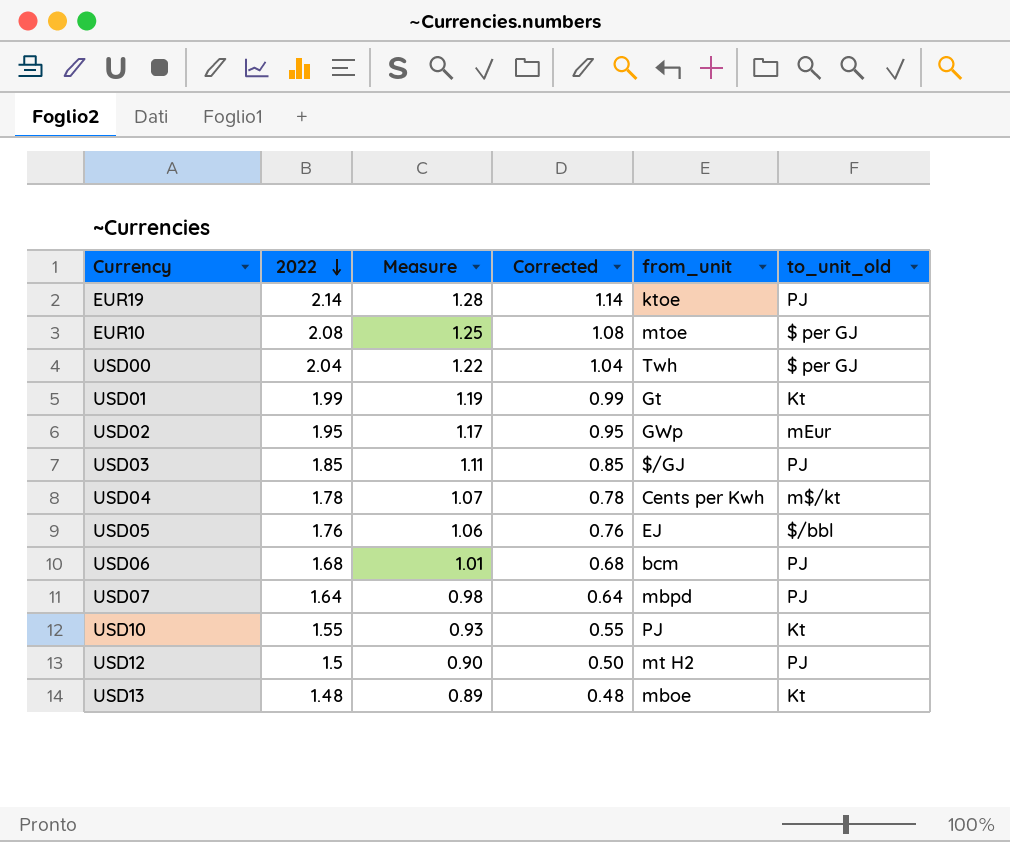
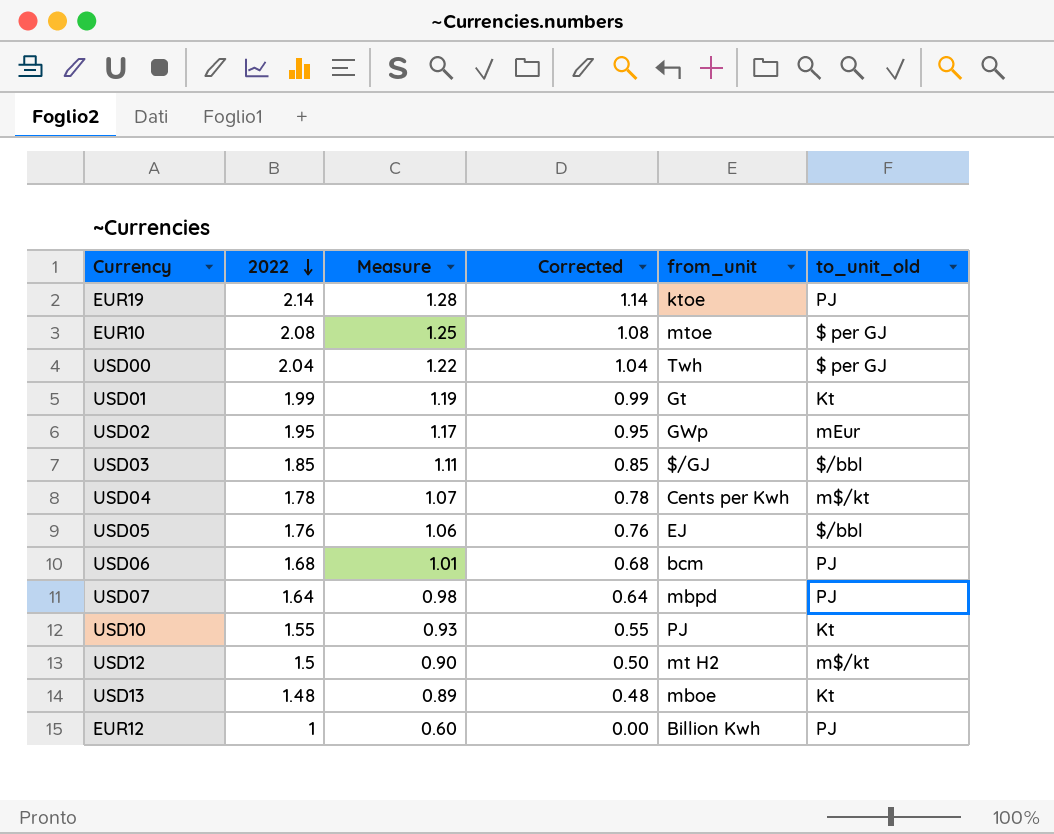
USD03 | to_unit_old: PJ -> $/bbl
USD12 | to_unit_old: PJ -> m$/kt
row EUR12: none -> 1 | 0.60 | 0.00 | Billion Kwh | PJ

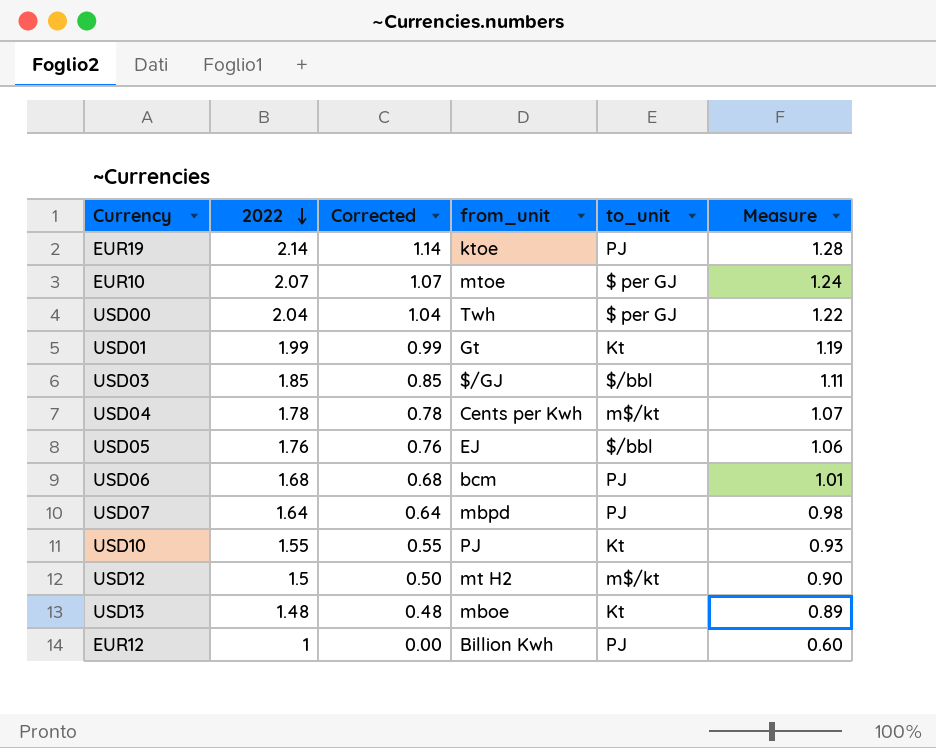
column name: to_unit_old -> to_unit
column Measure | position: 3 -> 6
row USD02: 1.95 | 1.17 | 0.95 | GWp | mEur -> none
EUR10 | 2022: 2.08 -> 2.07
EUR10 | Corrected: 1.08 -> 1.07
EUR10 | Measure: 1.25 -> 1.24

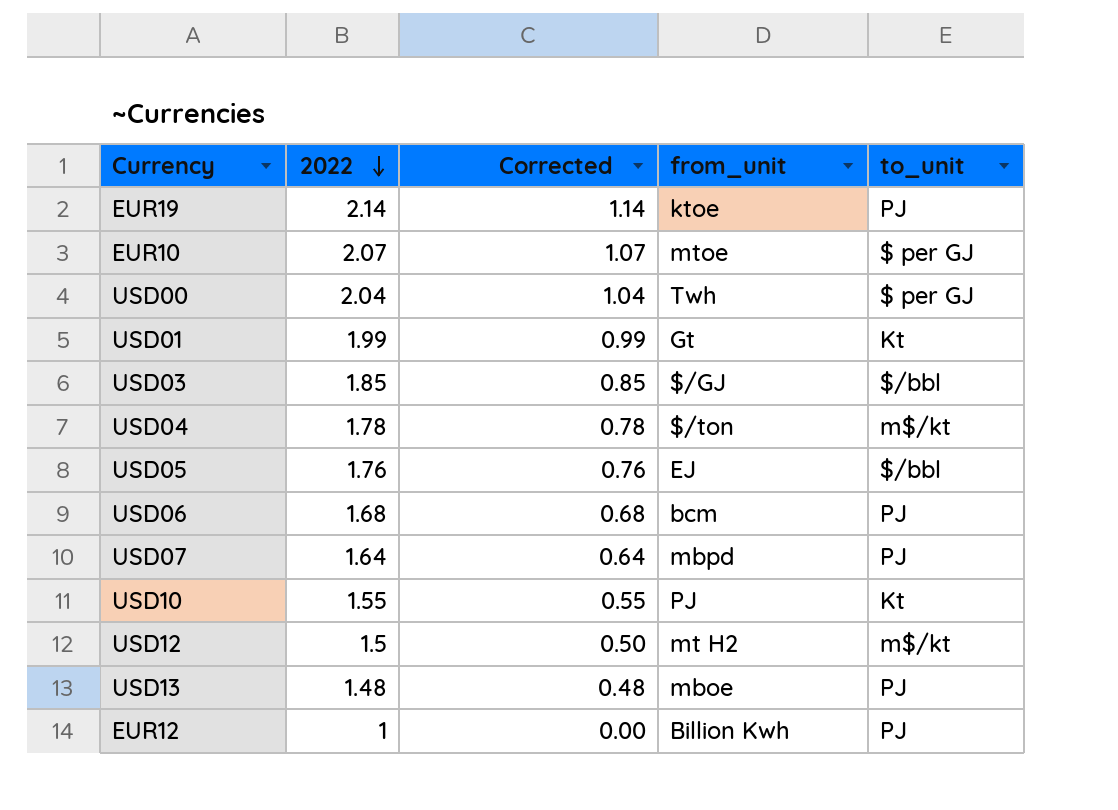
column Measure | formula: [2022] * 0.6 -> none
USD04 | from_unit: Cents per Kwh -> $/ton
USD13 | to_unit: Kt -> PJ

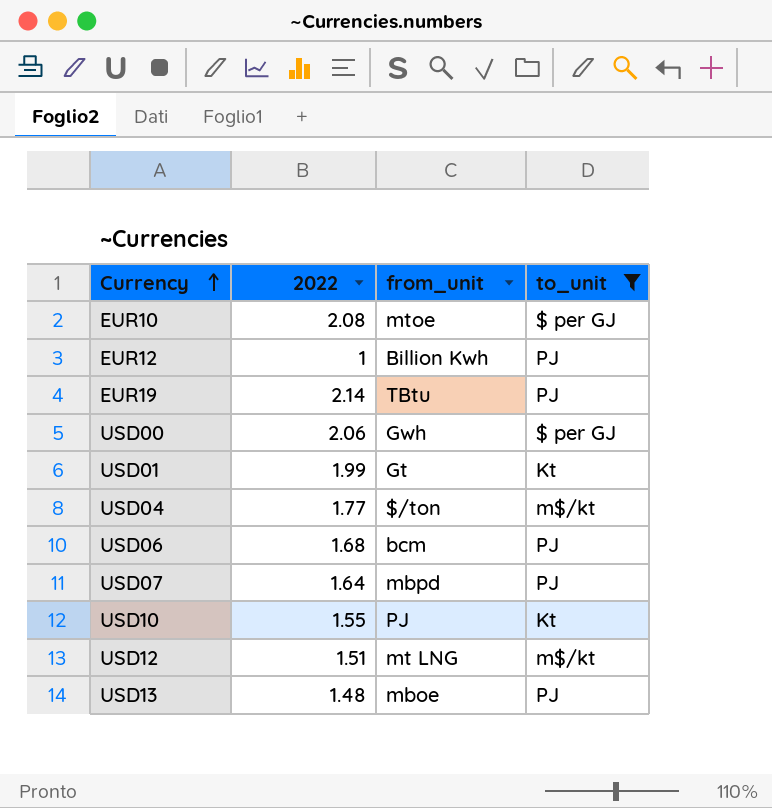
filter: none -> to_unit != $/bbl
row order: 2022 descending -> Currency ascending
column Corrected | formula: [2022] - 1 -> none
EUR10 | 2022: 2.07 -> 2.08
EUR19 | from_unit: ktoe -> TBtu
USD00 | 2022: 2.04 -> 2.06
USD00 | from_unit: Twh -> Gwh
USD04 | 2022: 1.78 -> 1.77
USD12 | 2022: 1.5 -> 1.51
USD12 | from_unit: mt H2 -> mt LNG

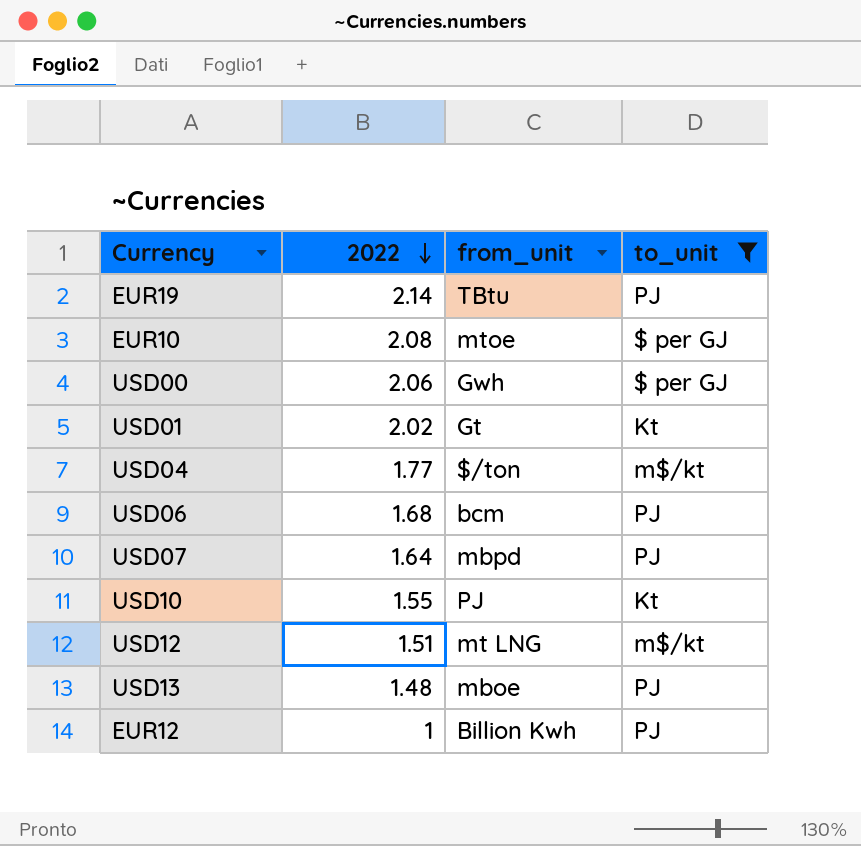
row order: Currency ascending -> 2022 descending
USD01 | 2022: 1.99 -> 2.02

